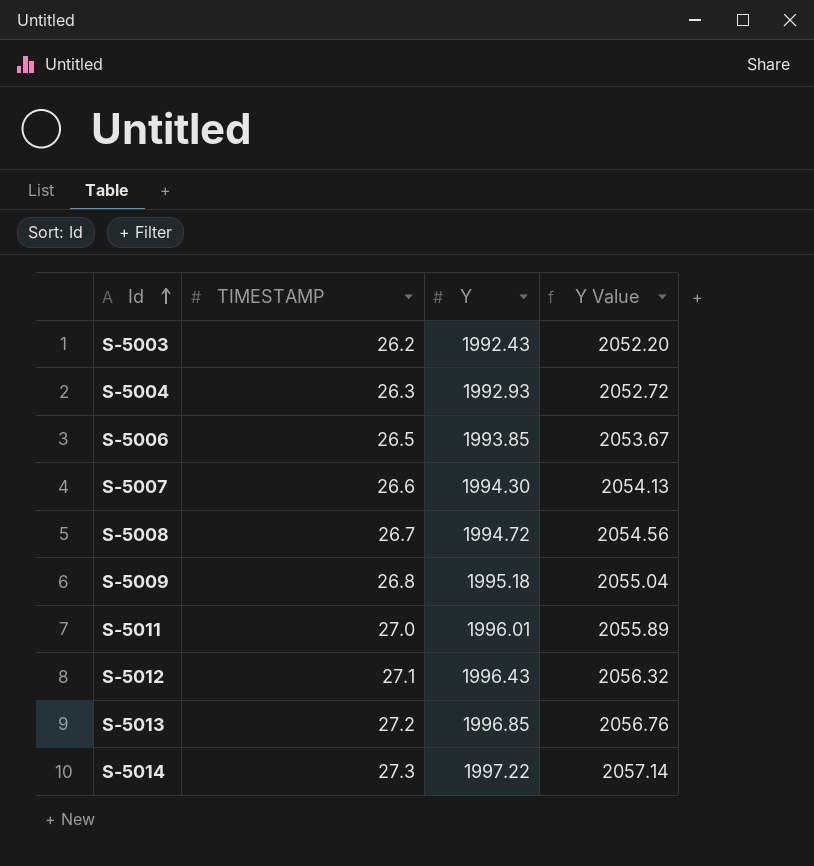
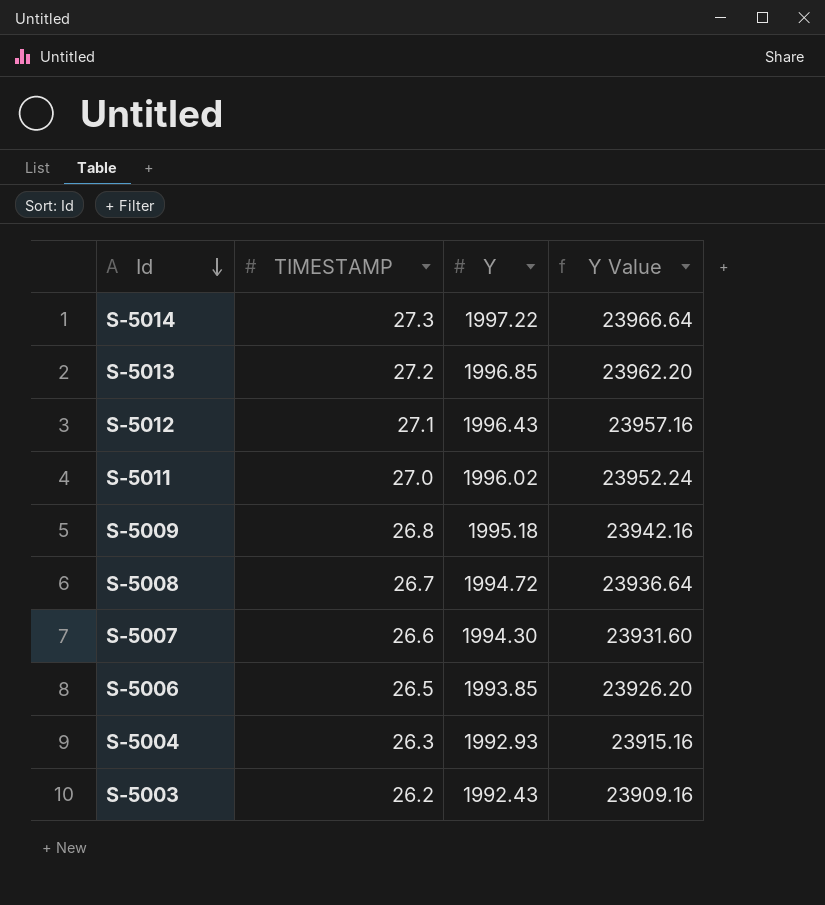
row order: Id ascending -> Id descending
column Y Value | formula: [Y] * 1.03 -> [Y] * 12
S-5011 | Y: 1996.01 -> 1996.02

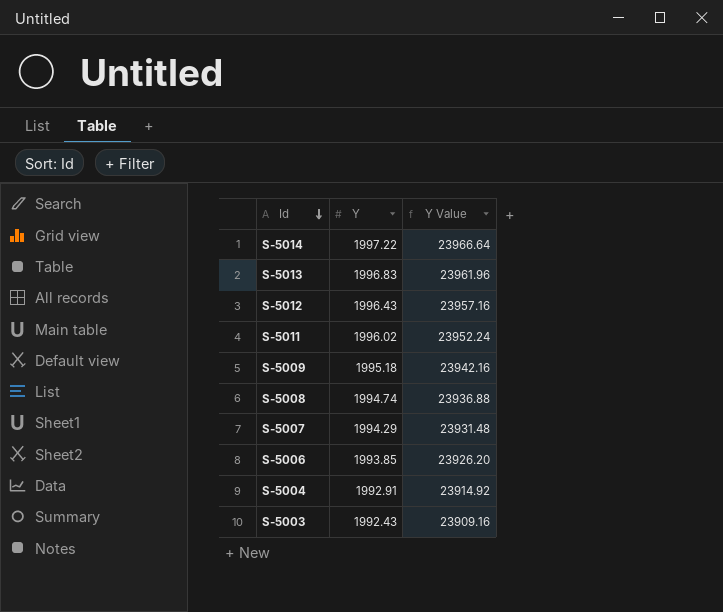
column TIMESTAMP | position: 2 -> none
S-5013 | Y: 1996.85 -> 1996.83
S-5013 | Y Value: 23962.20 -> 23961.96
S-5008 | Y: 1994.72 -> 1994.74
S-5008 | Y Value: 23936.64 -> 23936.88
S-5007 | Y: 1994.30 -> 1994.29
S-5007 | Y Value: 23931.60 -> 23931.48
S-5004 | Y: 1992.93 -> 1992.91
S-5004 | Y Value: 23915.16 -> 23914.92

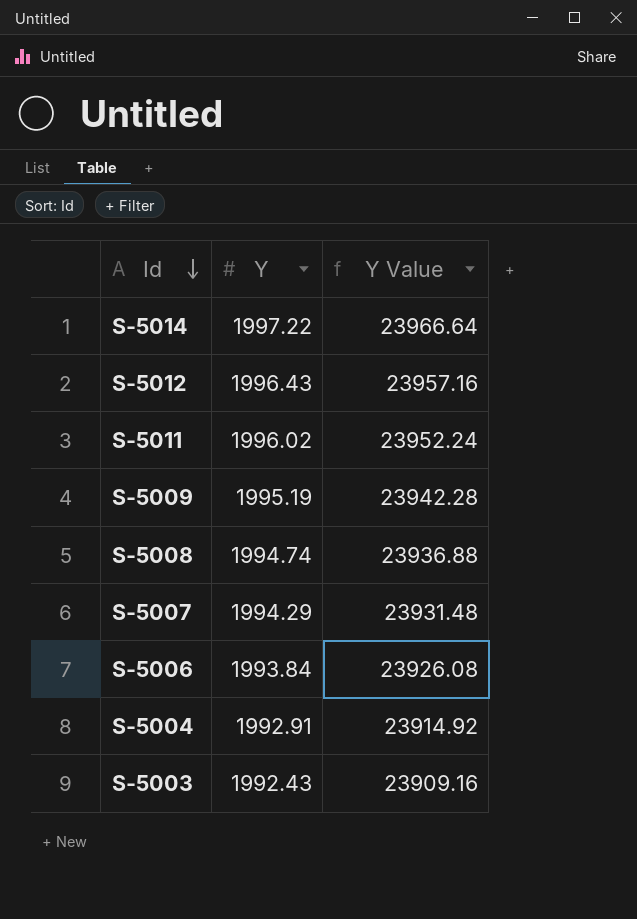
row S-5013: 1996.83 | 23961.96 -> none
S-5009 | Y: 1995.18 -> 1995.19
S-5009 | Y Value: 23942.16 -> 23942.28
S-5006 | Y: 1993.85 -> 1993.84
S-5006 | Y Value: 23926.20 -> 23926.08

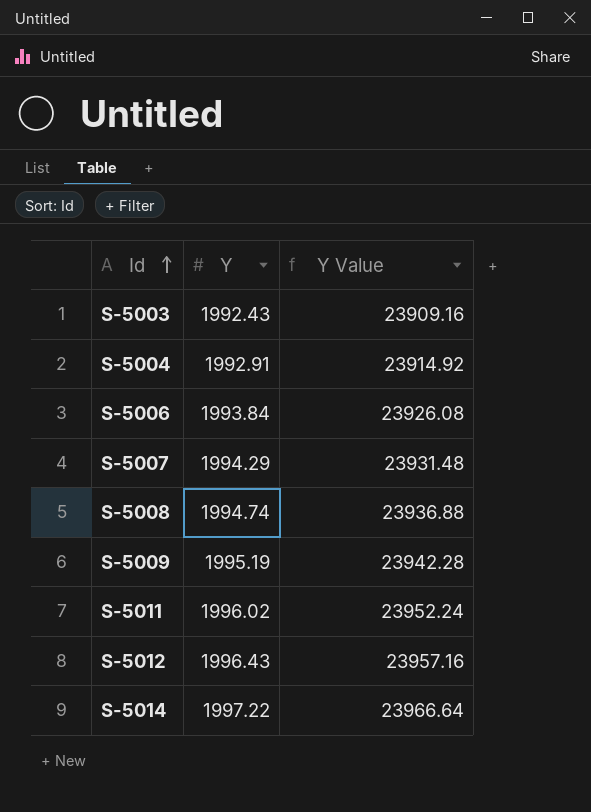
row order: Id descending -> Id ascending

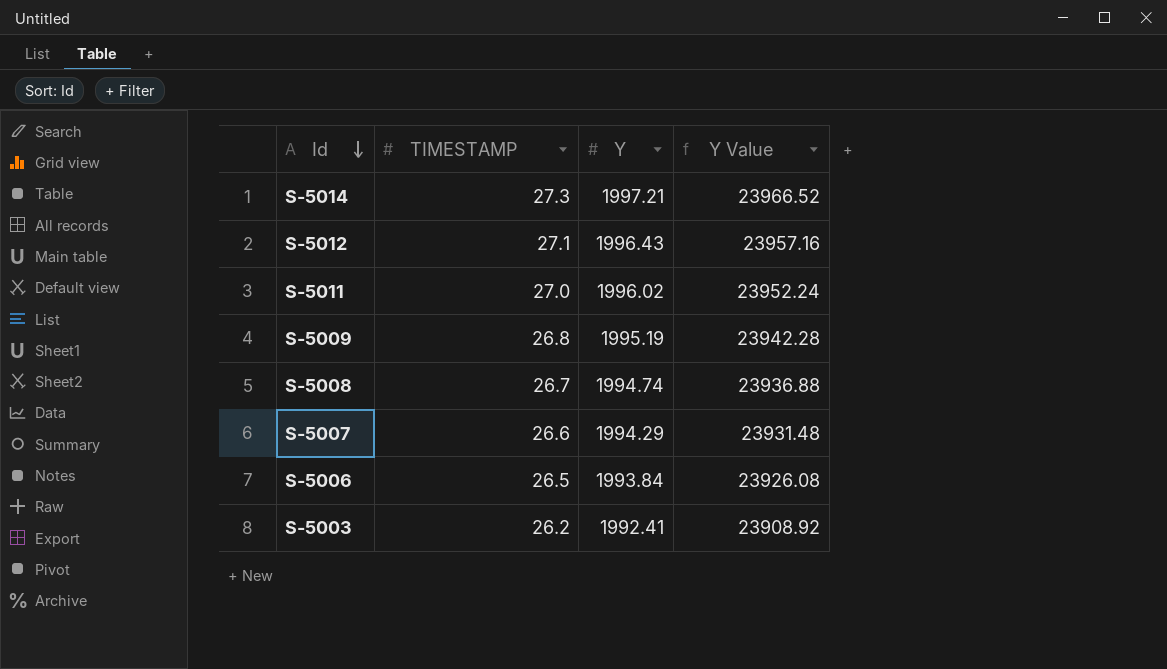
row order: Id ascending -> Id descending
column TIMESTAMP | position: none -> 2
row S-5004: 1992.91 | 23914.92 -> none
S-5014 | Y: 1997.22 -> 1997.21
S-5014 | Y Value: 23966.64 -> 23966.52
S-5003 | Y: 1992.43 -> 1992.41
S-5003 | Y Value: 23909.16 -> 23908.92

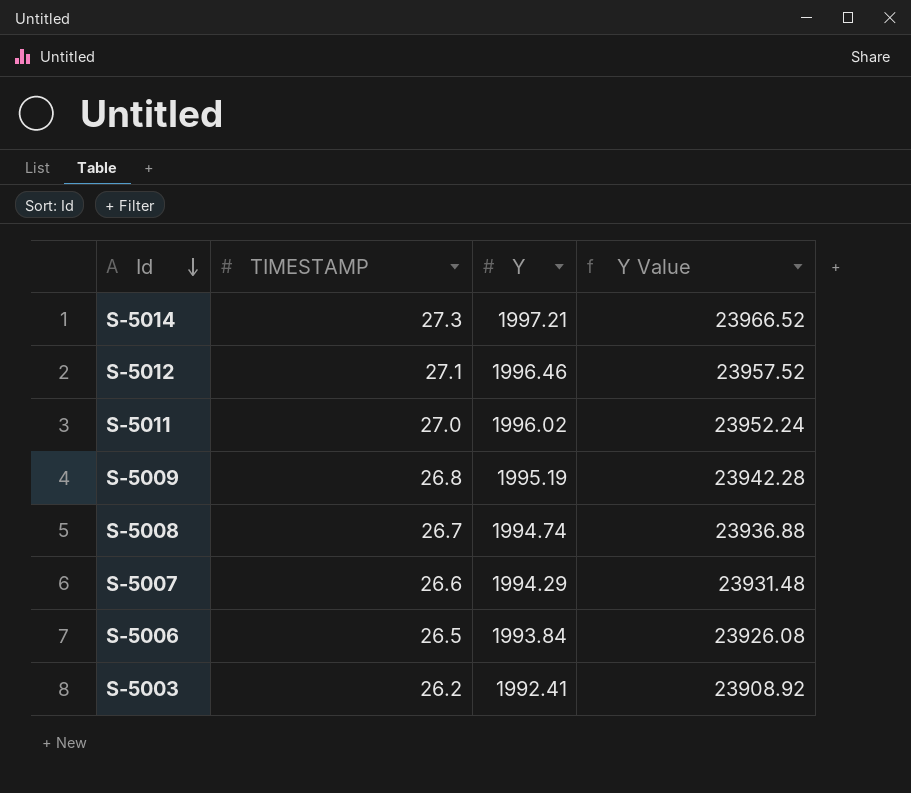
S-5012 | Y: 1996.43 -> 1996.46
S-5012 | Y Value: 23957.16 -> 23957.52

